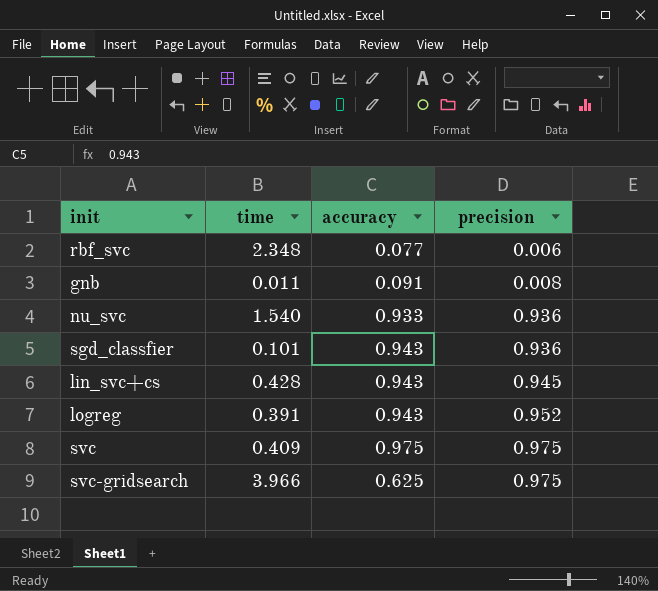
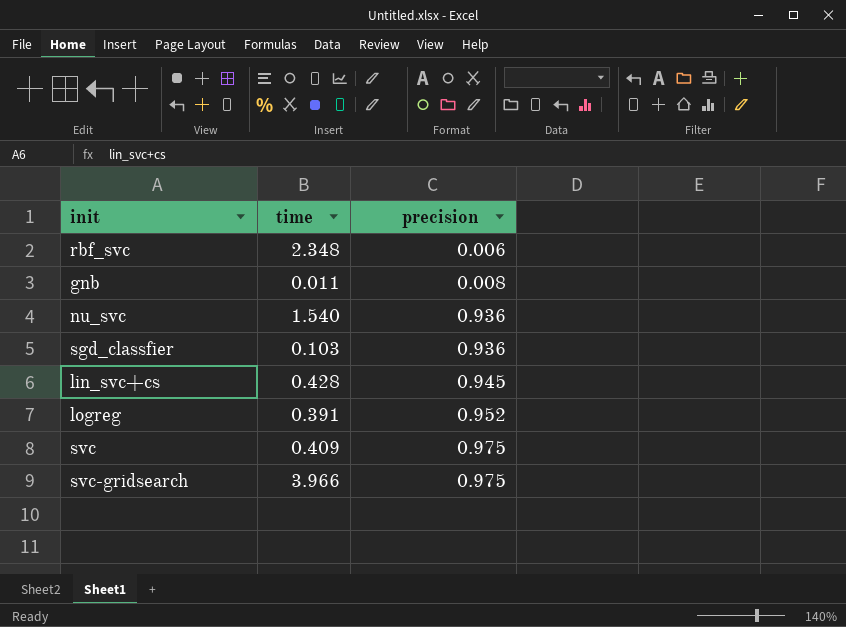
column accuracy | position: 3 -> none
sgd_classfier | time: 0.101 -> 0.103

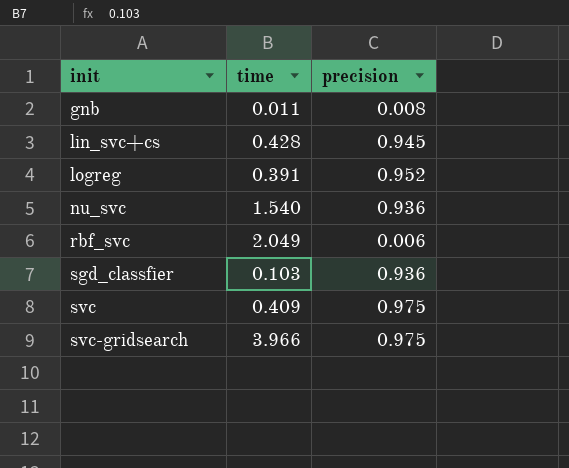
row order: precision ascending -> init ascending
rbf_svc | time: 2.348 -> 2.049

